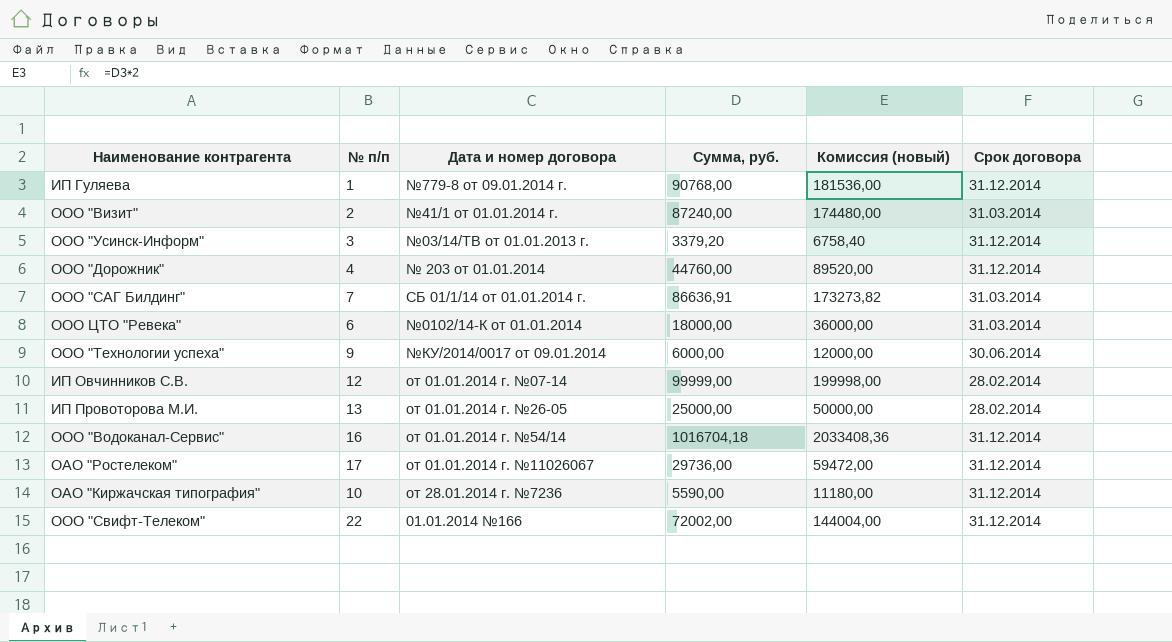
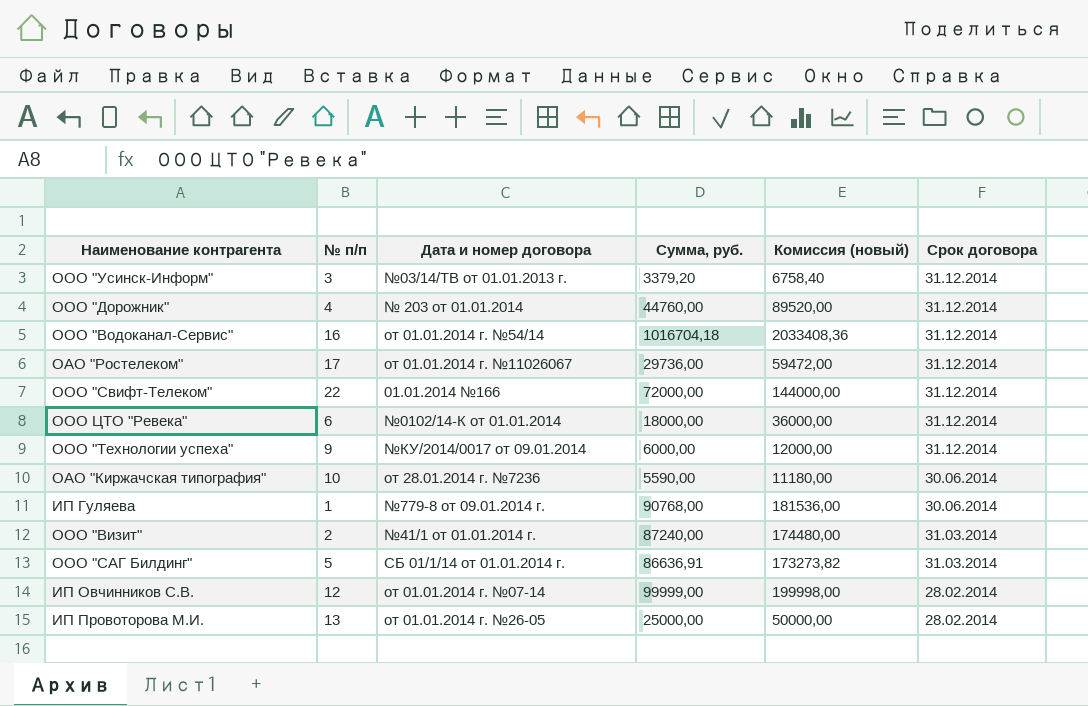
row order: none -> Срок договора descending
ООО "Свифт-Телеком" | Сумма, руб.: 72002,00 -> 72000,00
ООО "Свифт-Телеком" | Комиссия (новый): 144004,00 -> 144000,00
ООО ЦТО "Ревека" | Срок договора: 31.03.2014 -> 31.12.2014
ООО "Технологии успеха" | Срок договора: 30.06.2014 -> 31.12.2014
ОАО "Киржачская типография" | Срок договора: 31.12.2014 -> 30.06.2014
ИП Гуляева | Срок договора: 31.12.2014 -> 30.06.2014
ООО "САГ Билдинг" | № п/п: 7 -> 5

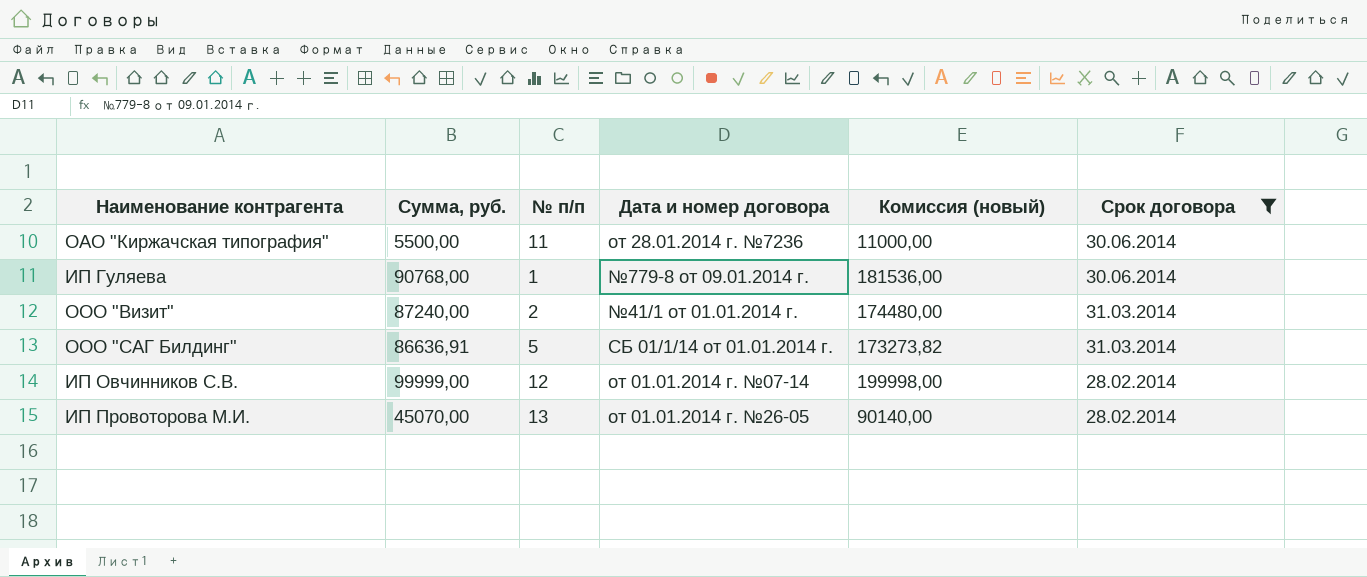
filter: none -> Срок договора != 31.12.2014
column Сумма, руб. | position: 4 -> 2
ОАО "Киржачская типография" | Сумма, руб.: 5590,00 -> 5500,00
ОАО "Киржачская типография" | № п/п: 10 -> 11
ОАО "Киржачская типография" | Комиссия (новый): 11180,00 -> 11000,00
ИП Провоторова М.И. | Сумма, руб.: 25000,00 -> 45070,00
ИП Провоторова М.И. | Комиссия (новый): 50000,00 -> 90140,00

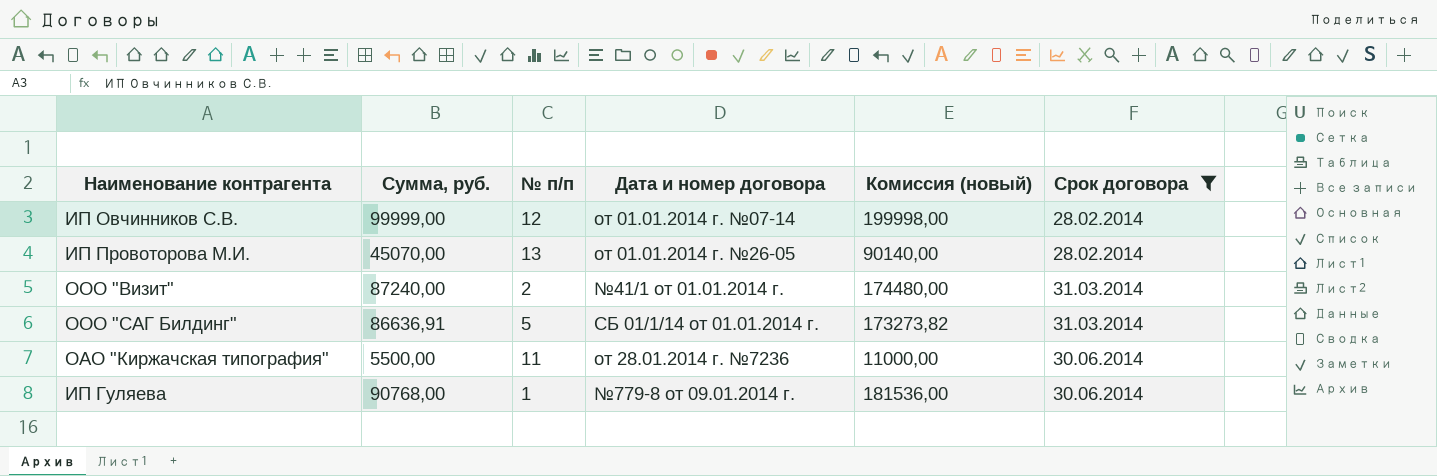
row order: Срок договора descending -> Срок договора ascending

